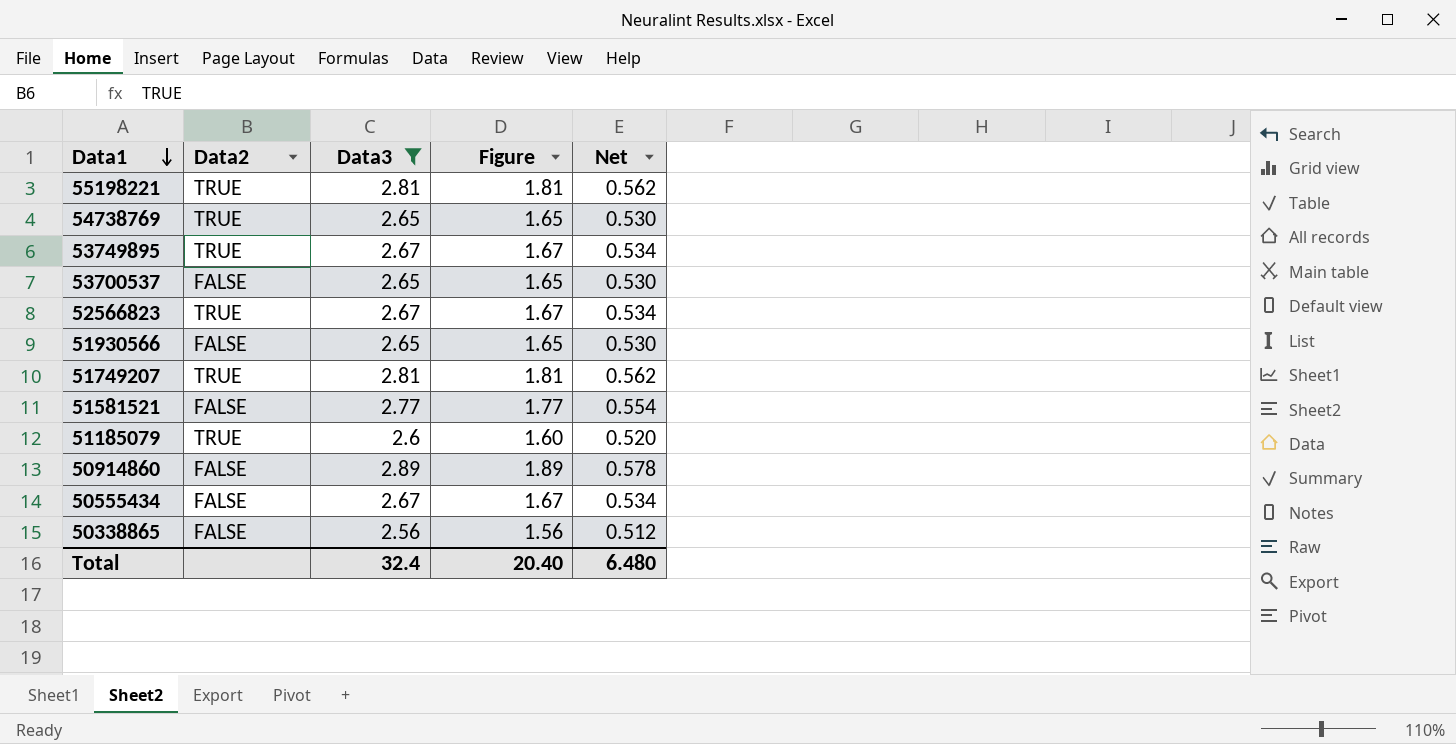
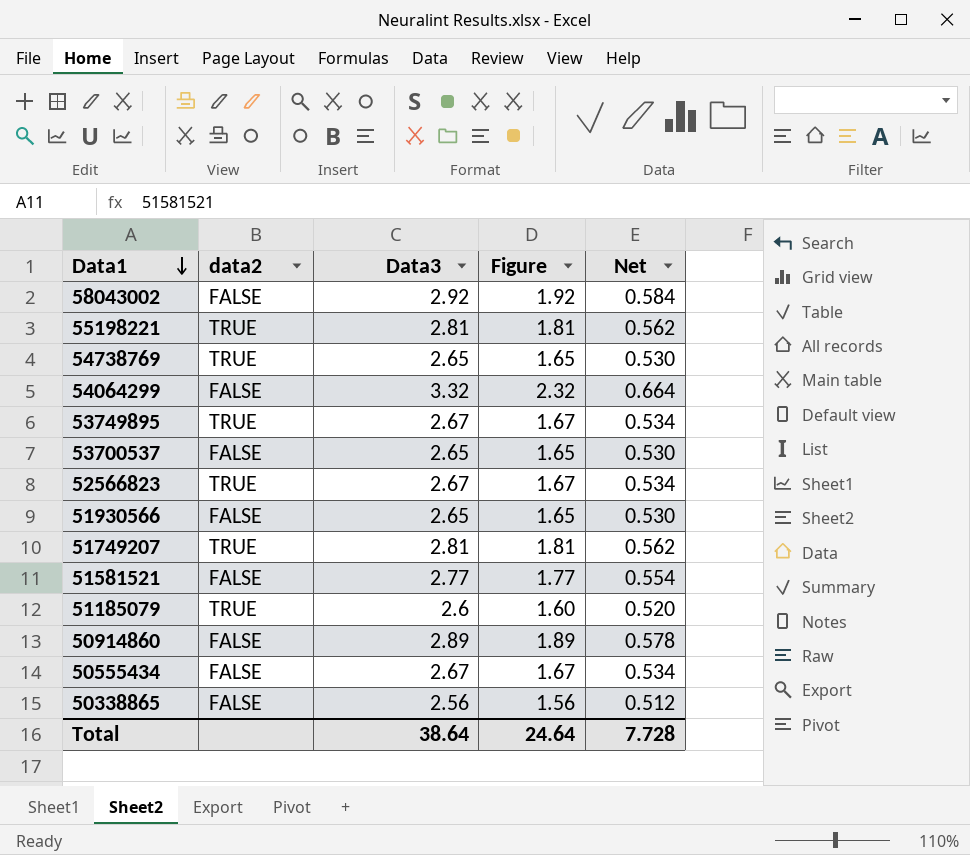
filter: Data3 <= 2.89 -> none
column name: Data2 -> data2
Total | Data3: 32.4 -> 38.64
Total | Figure: 20.40 -> 24.64
Total | Net: 6.480 -> 7.728

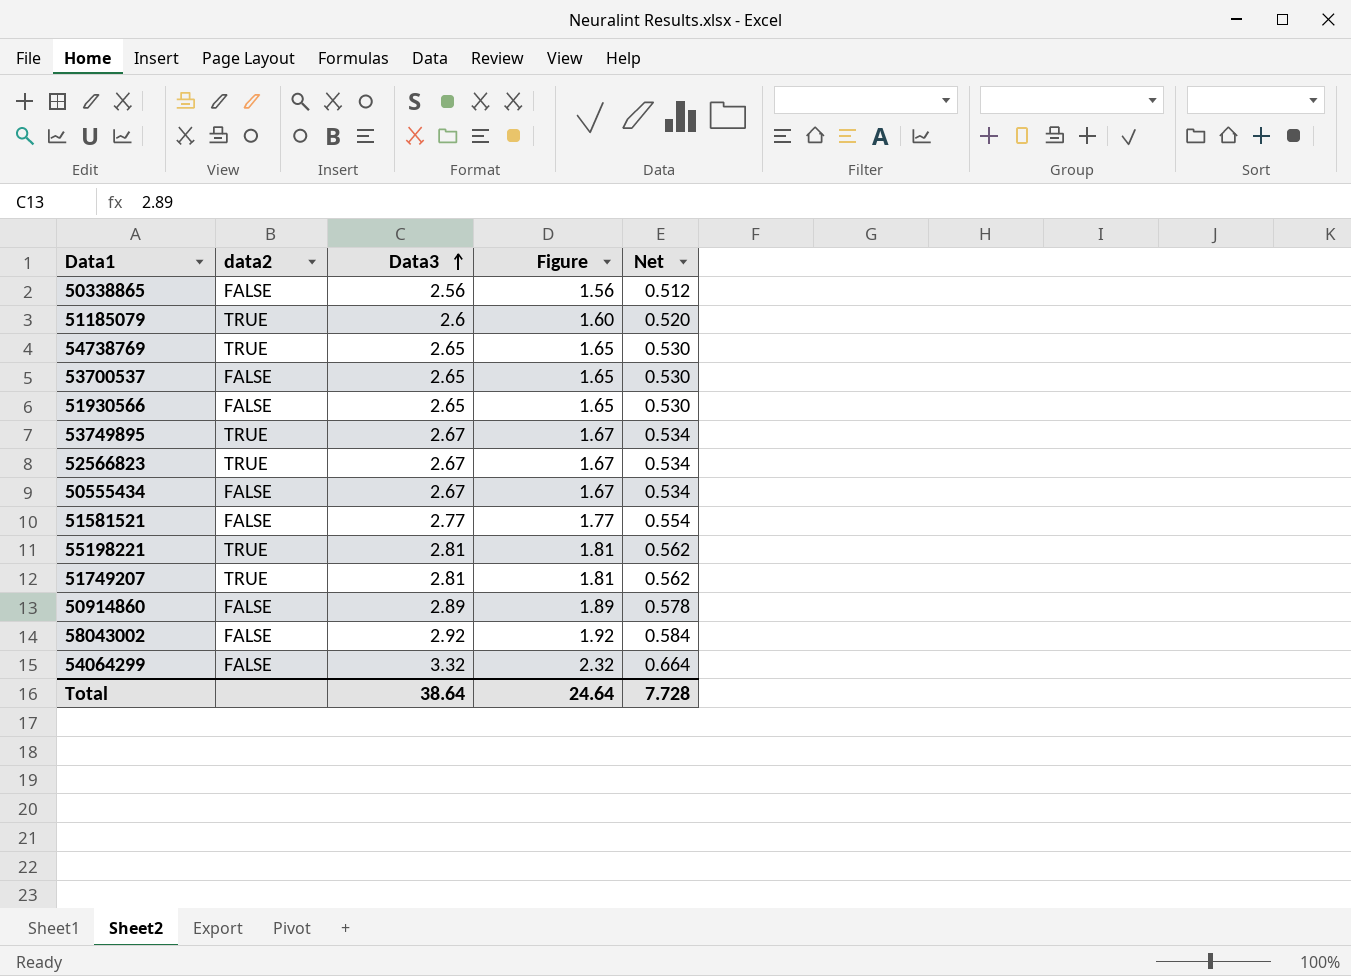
row order: Data1 descending -> Data3 ascending

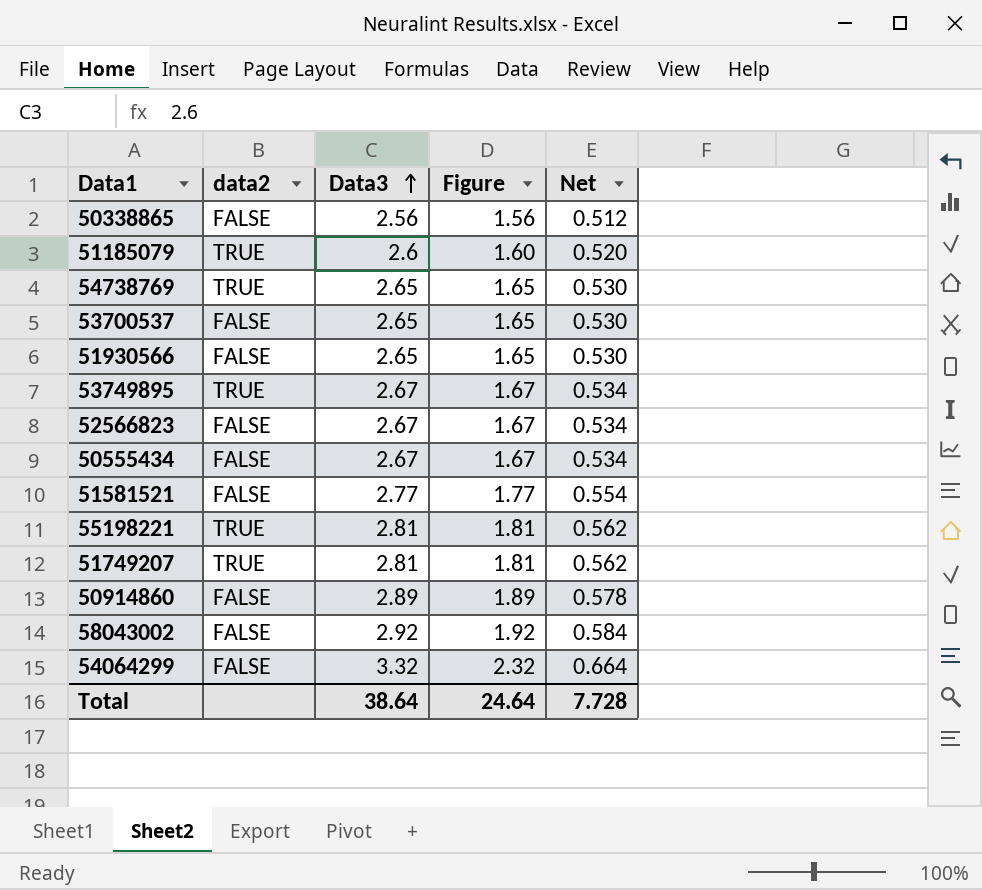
52566823 | data2: TRUE -> FALSE

